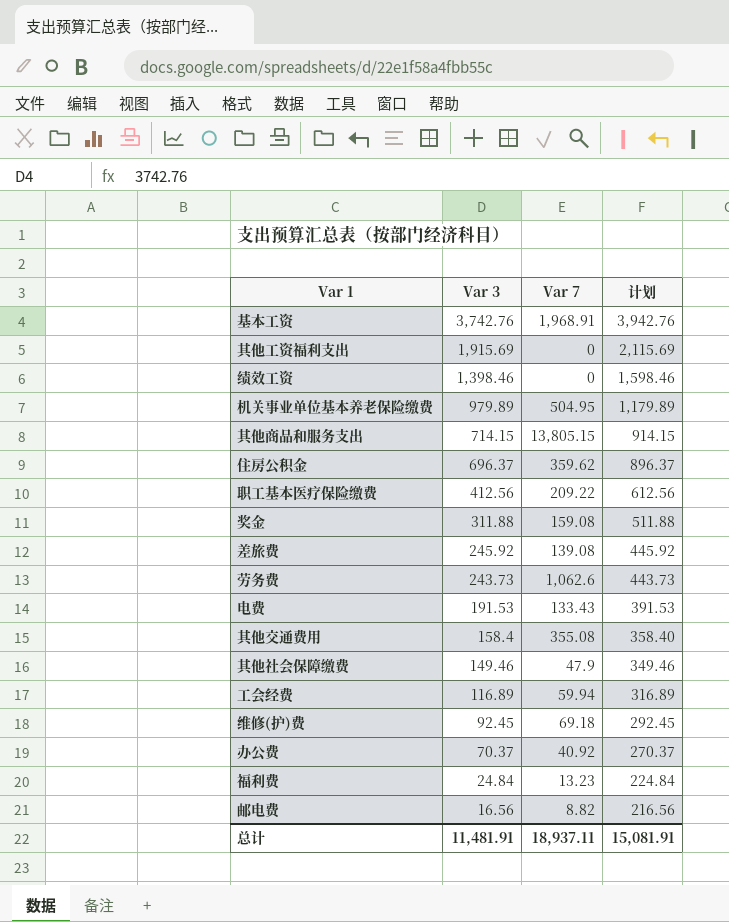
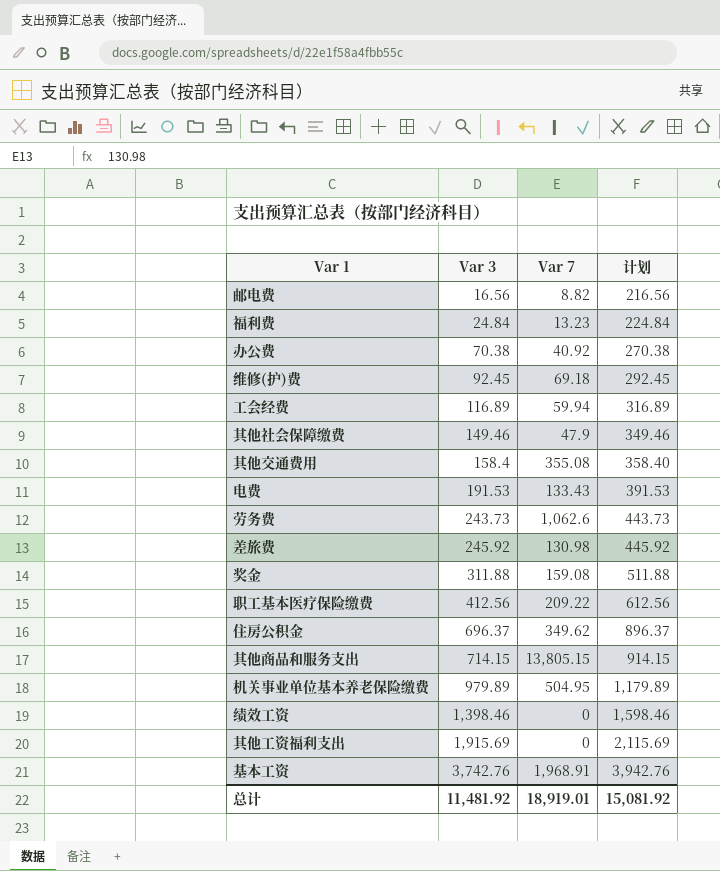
row order: Var 3 descending -> Var 3 ascending
办公费 | Var 3: 70.37 -> 70.38
办公费 | 计划: 270.37 -> 270.38
差旅费 | Var 7: 139.08 -> 130.98
住房公积金 | Var 7: 359.62 -> 349.62
总计 | Var 3: 11,481.91 -> 11,481.92
总计 | Var 7: 18,937.11 -> 18,919.01
总计 | 计划: 15,081.91 -> 15,081.92

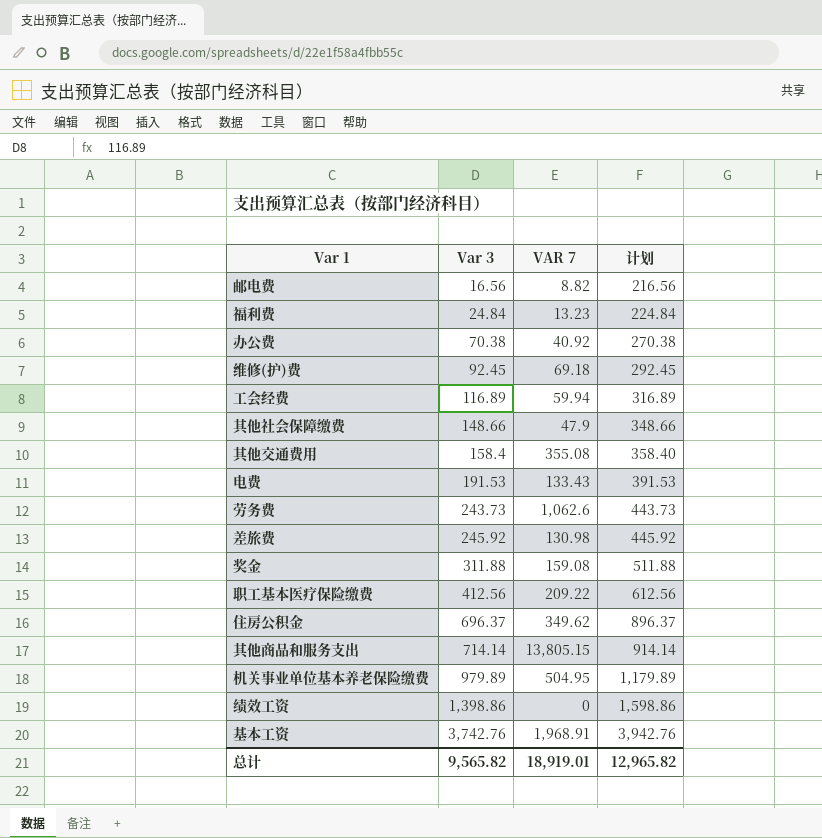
column name: Var 7 -> VAR 7
row 其他工资福利支出: 1,915.69 | 0 | 2,115.69 -> none
其他社会保障缴费 | Var 3: 149.46 -> 148.66
其他社会保障缴费 | 计划: 349.46 -> 348.66
其他商品和服务支出 | Var 3: 714.15 -> 714.14
其他商品和服务支出 | 计划: 914.15 -> 914.14
绩效工资 | Var 3: 1,398.46 -> 1,398.86
绩效工资 | 计划: 1,598.46 -> 1,598.86
总计 | Var 3: 11,481.92 -> 9,565.82
总计 | 计划: 15,081.92 -> 12,965.82

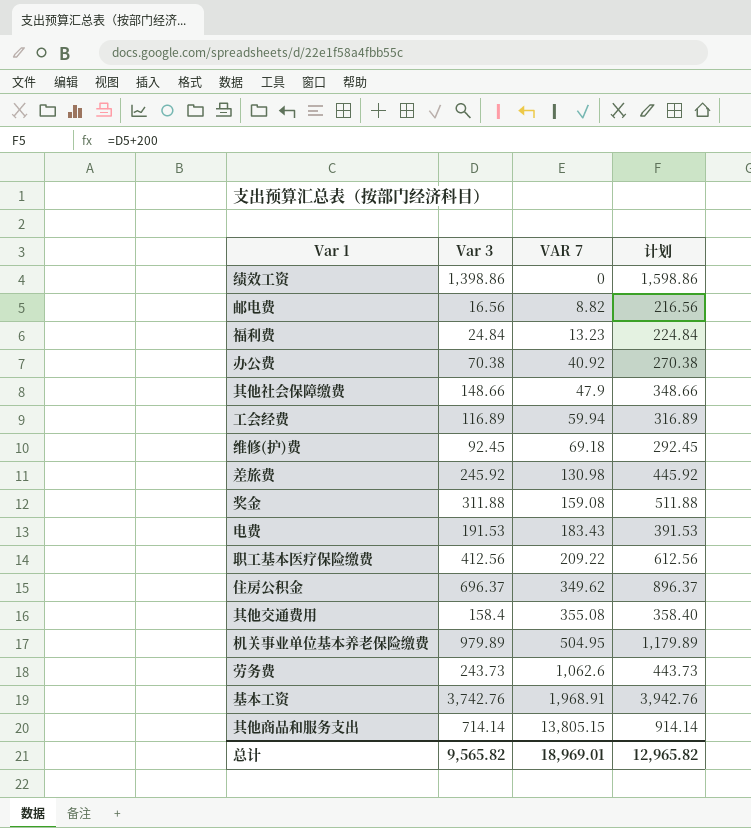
row order: Var 3 ascending -> VAR 7 ascending
电费 | VAR 7: 133.43 -> 183.43
总计 | VAR 7: 18,919.01 -> 18,969.01

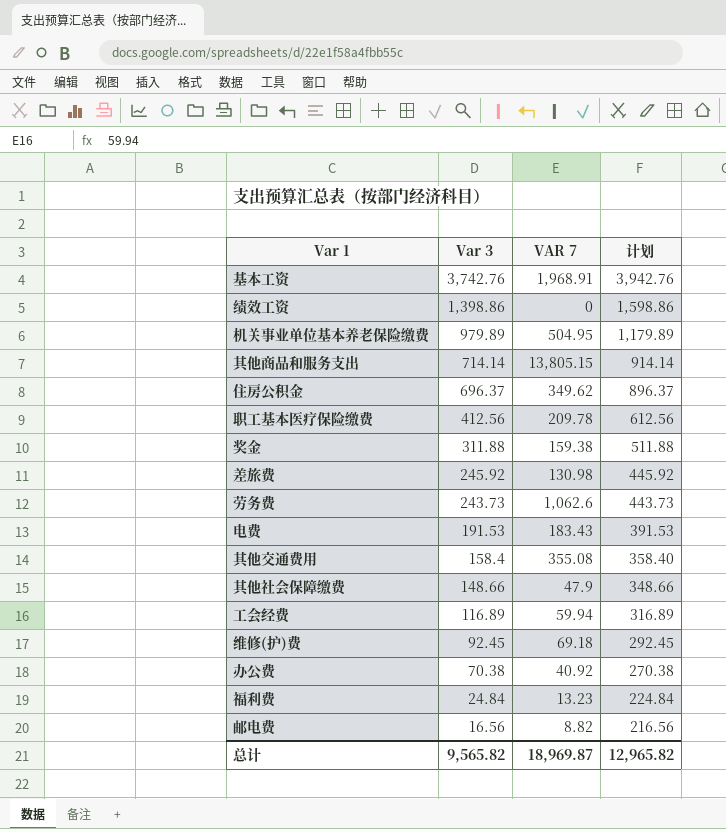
row order: VAR 7 ascending -> Var 3 descending
职工基本医疗保险缴费 | VAR 7: 209.22 -> 209.78
奖金 | VAR 7: 159.08 -> 159.38
总计 | VAR 7: 18,969.01 -> 18,969.87

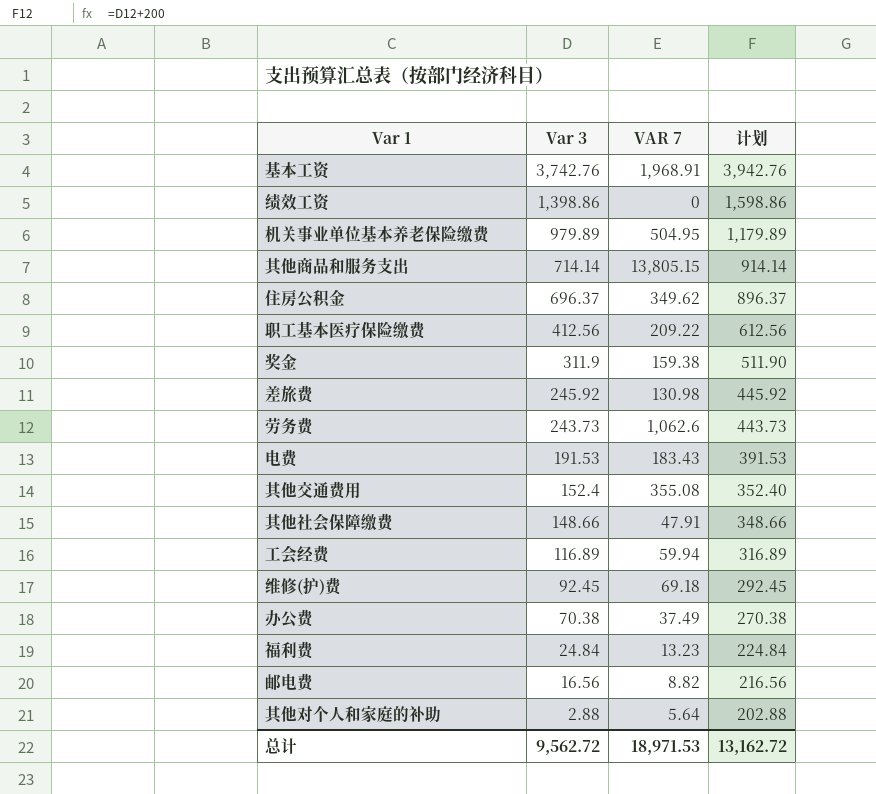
职工基本医疗保险缴费 | VAR 7: 209.78 -> 209.22
奖金 | Var 3: 311.88 -> 311.9
奖金 | 计划: 511.88 -> 511.90
其他交通费用 | Var 3: 158.4 -> 152.4
其他交通费用 | 计划: 358.40 -> 352.40
其他社会保障缴费 | VAR 7: 47.9 -> 47.91
办公费 | VAR 7: 40.92 -> 37.49
row 其他对个人和家庭的补助: none -> 2.88 | 5.64 | 202.88
总计 | Var 3: 9,565.82 -> 9,562.72
总计 | VAR 7: 18,969.87 -> 18,971.53
总计 | 计划: 12,965.82 -> 13,162.72

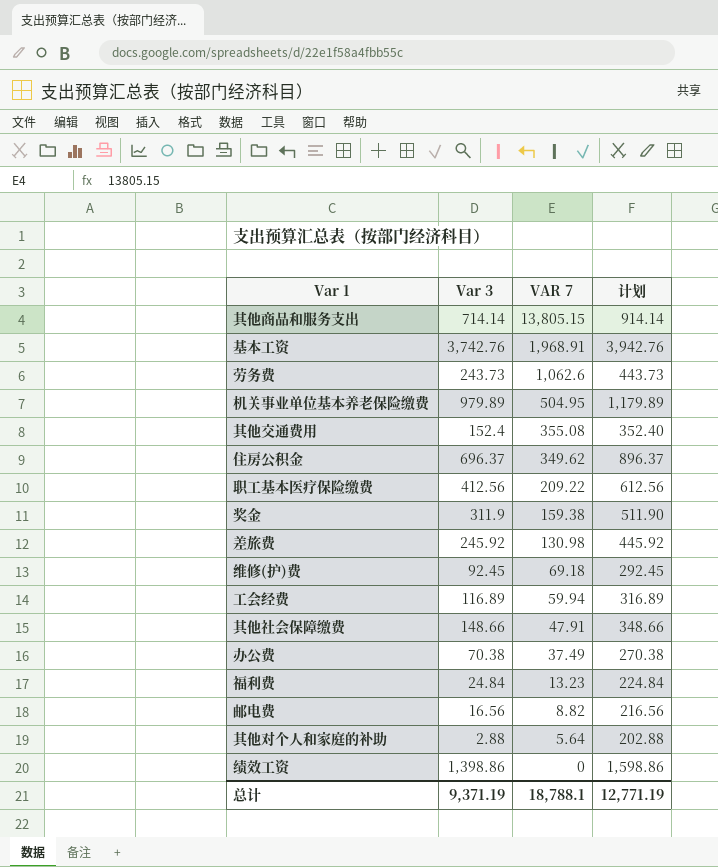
row order: Var 3 descending -> VAR 7 descending
row 电费: 191.53 | 183.43 | 391.53 -> none
总计 | Var 3: 9,562.72 -> 9,371.19
总计 | VAR 7: 18,971.53 -> 18,788.1
总计 | 计划: 13,162.72 -> 12,771.19

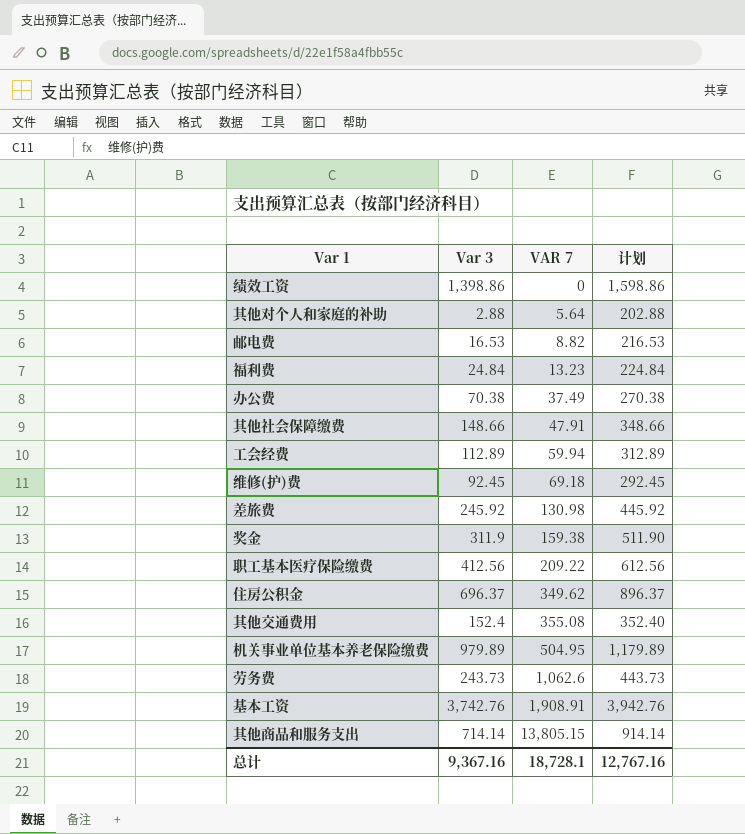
row order: VAR 7 descending -> VAR 7 ascending
邮电费 | Var 3: 16.56 -> 16.53
邮电费 | 计划: 216.56 -> 216.53
工会经费 | Var 3: 116.89 -> 112.89
工会经费 | 计划: 316.89 -> 312.89
基本工资 | VAR 7: 1,968.91 -> 1,908.91
总计 | Var 3: 9,371.19 -> 9,367.16
总计 | VAR 7: 18,788.1 -> 18,728.1
总计 | 计划: 12,771.19 -> 12,767.16

